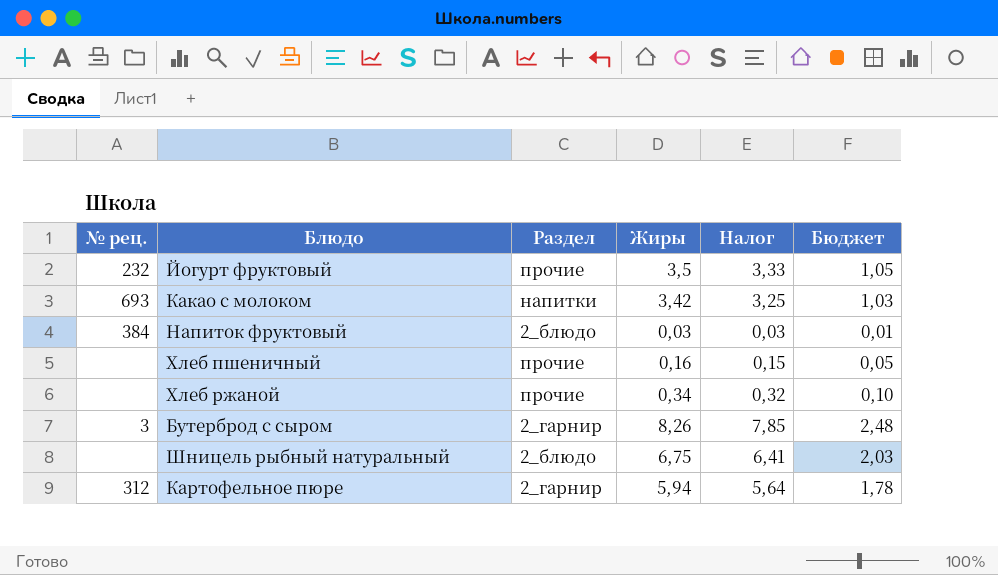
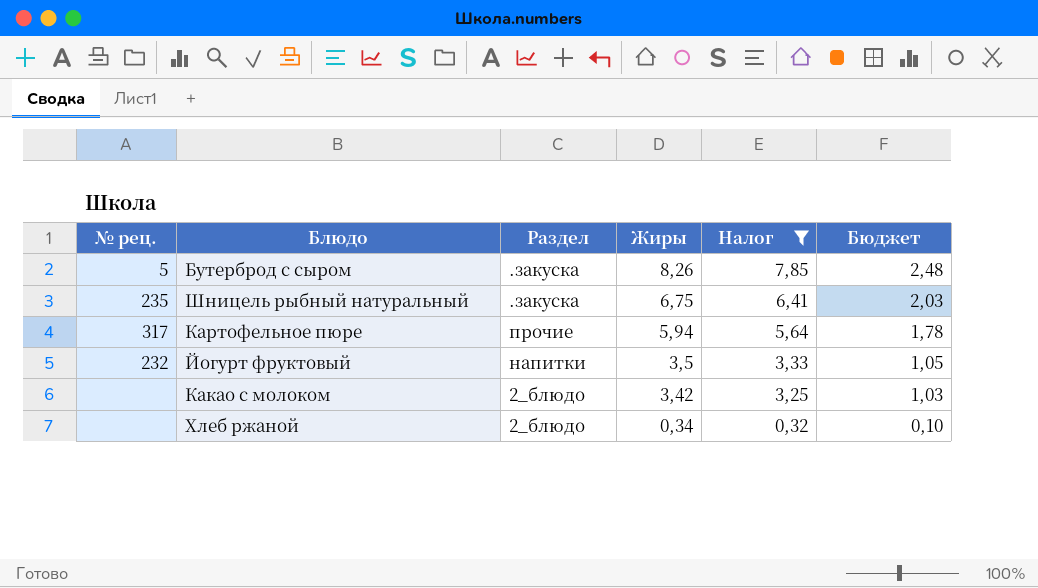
filter: none -> Налог >= 0,32
row order: none -> Жиры descending
Бутерброд с сыром | № рец.: 3 -> 5
Бутерброд с сыром | Раздел: 2_гарнир -> .закуска
Шницель рыбный натуральный | № рец.: none -> 235
Шницель рыбный натуральный | Раздел: 2_блюдо -> .закуска
Картофельное пюре | № рец.: 312 -> 317
Картофельное пюре | Раздел: 2_гарнир -> прочие
Йогурт фруктовый | Раздел: прочие -> напитки
Какао с молоком | № рец.: 693 -> none
Какао с молоком | Раздел: напитки -> 2_блюдо
Хлеб ржаной | Раздел: прочие -> 2_блюдо

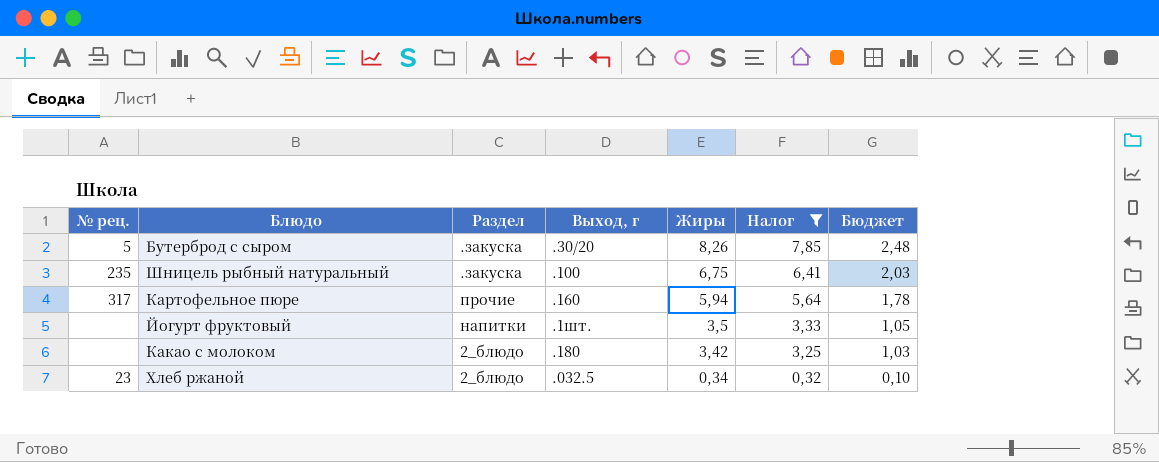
column Выход, г | position: none -> 4
Йогурт фруктовый | № рец.: 232 -> none
Хлеб ржаной | № рец.: none -> 23

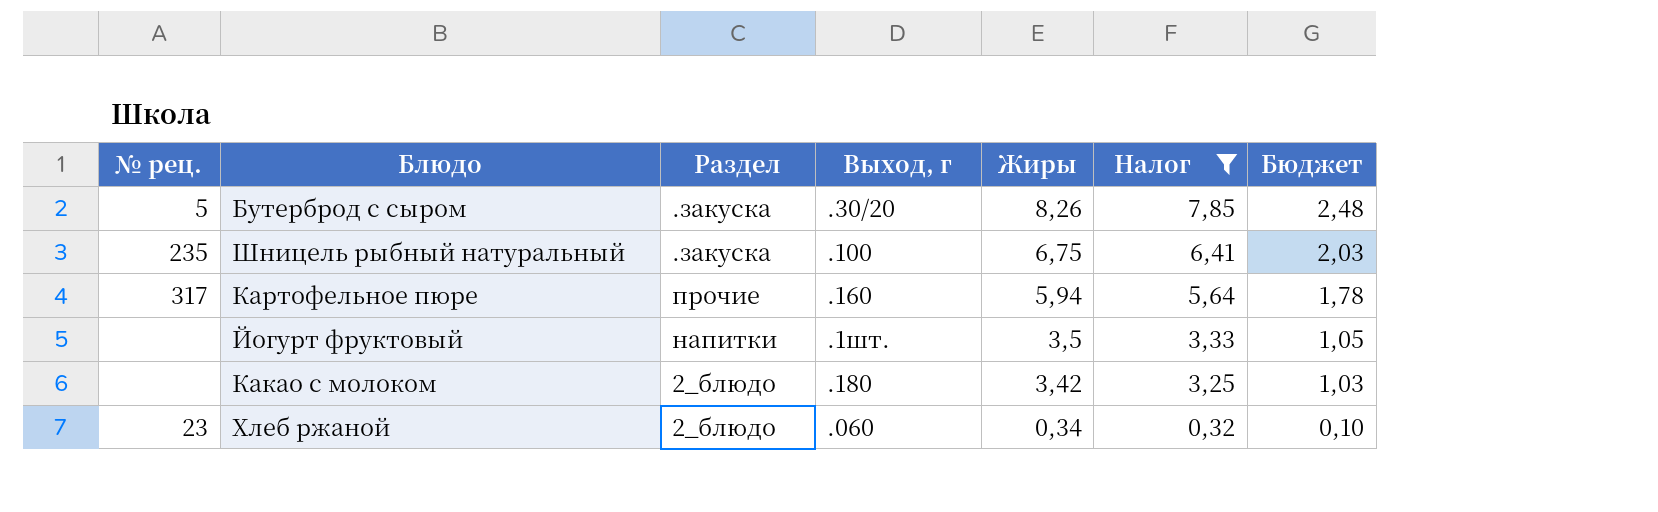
Хлеб ржаной | Выход, г: .032.5 -> .060

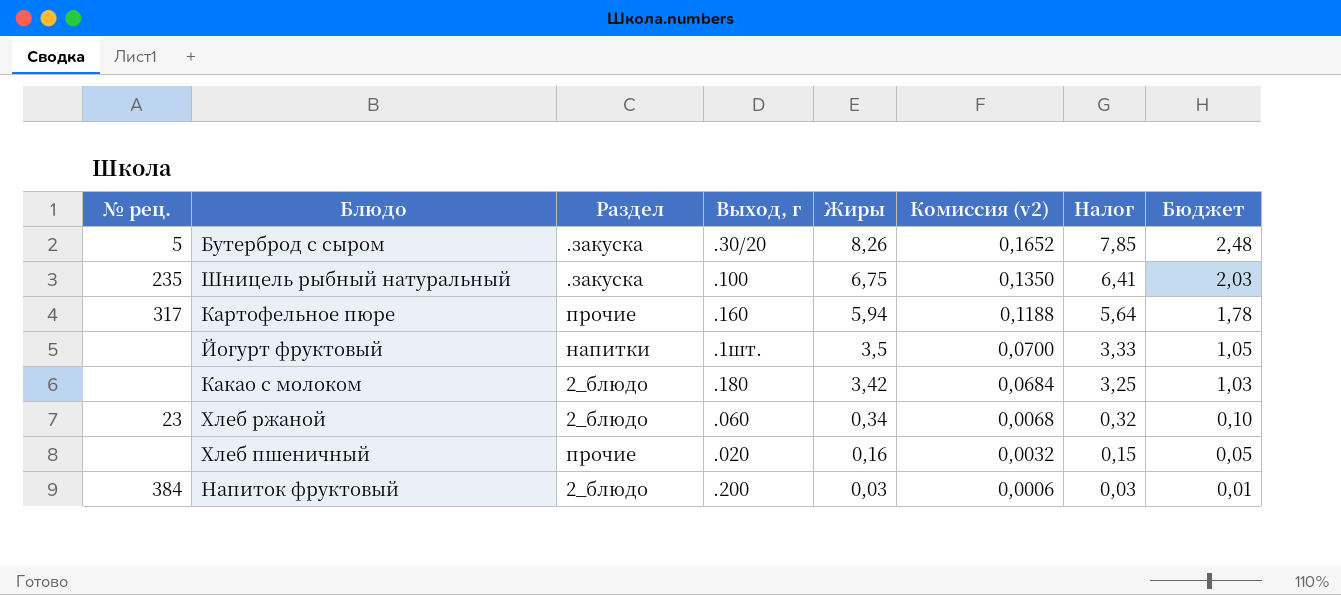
filter: Налог >= 0,32 -> none
column Комиссия (v2) | formula: none -> [Жиры] * 0,02

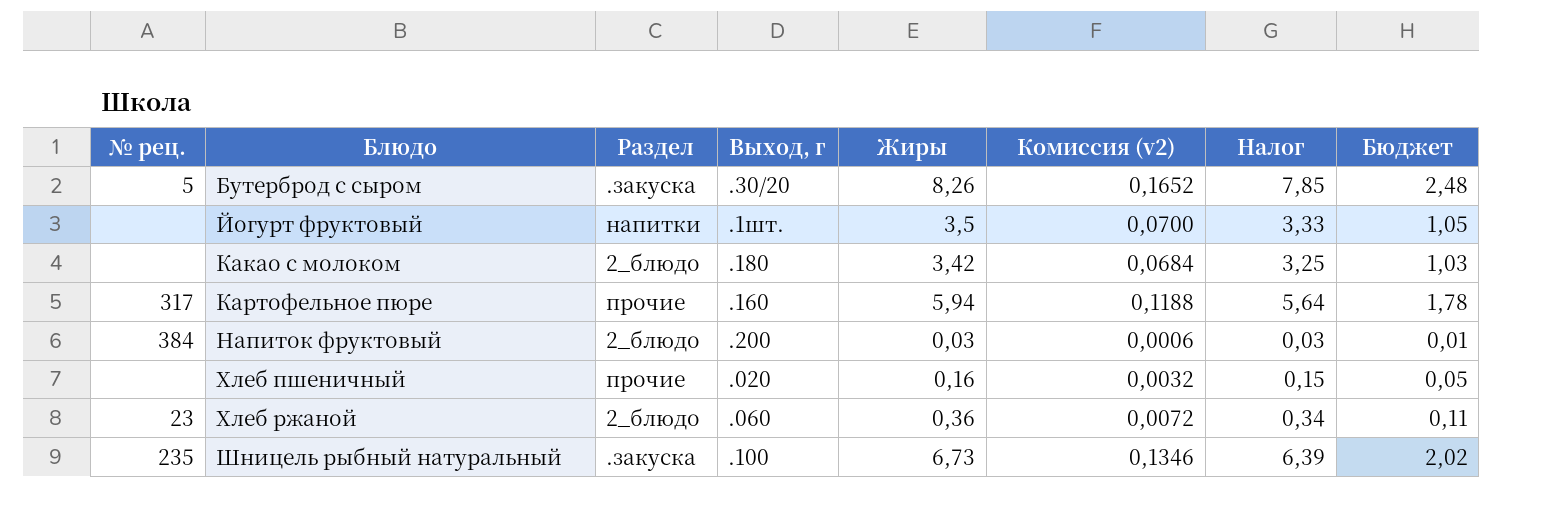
row order: Жиры descending -> Блюдо ascending
Хлеб ржаной | Жиры: 0,34 -> 0,36
Хлеб ржаной | Комиссия (v2): 0,0068 -> 0,0072
Хлеб ржаной | Налог: 0,32 -> 0,34
Хлеб ржаной | Бюджет: 0,10 -> 0,11
Шницель рыбный натуральный | Жиры: 6,75 -> 6,73
Шницель рыбный натуральный | Комиссия (v2): 0,1350 -> 0,1346
Шницель рыбный натуральный | Налог: 6,41 -> 6,39
Шницель рыбный натуральный | Бюджет: 2,03 -> 2,02

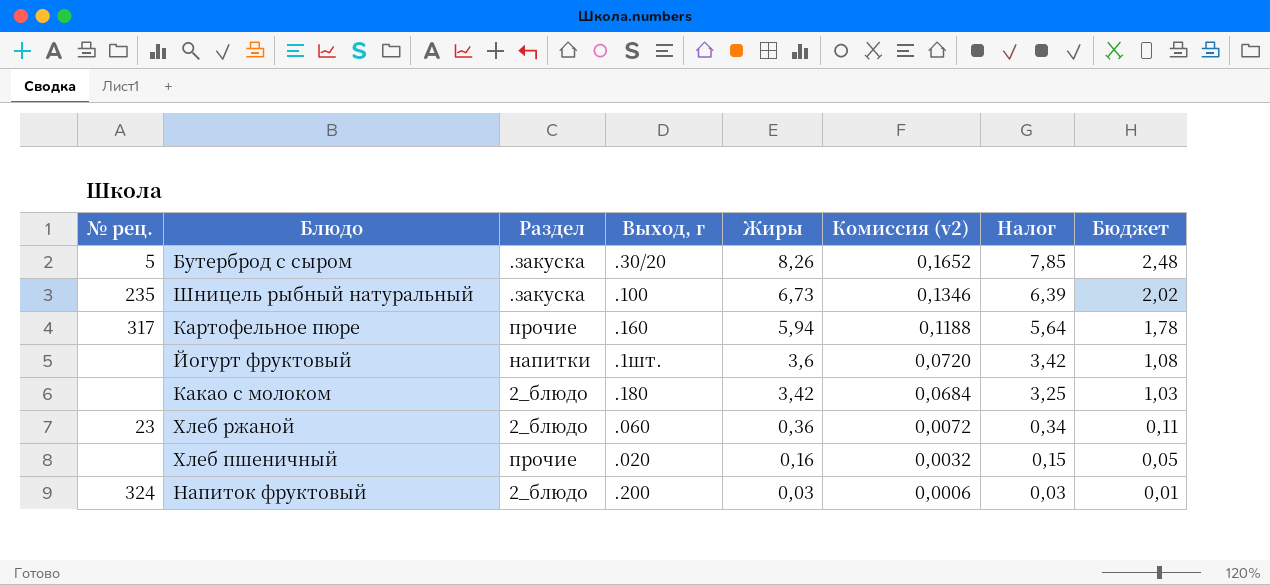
row order: Блюдо ascending -> Жиры descending
Йогурт фруктовый | Жиры: 3,5 -> 3,6
Йогурт фруктовый | Комиссия (v2): 0,0700 -> 0,0720
Йогурт фруктовый | Налог: 3,33 -> 3,42
Йогурт фруктовый | Бюджет: 1,05 -> 1,08
Напиток фруктовый | № рец.: 384 -> 324

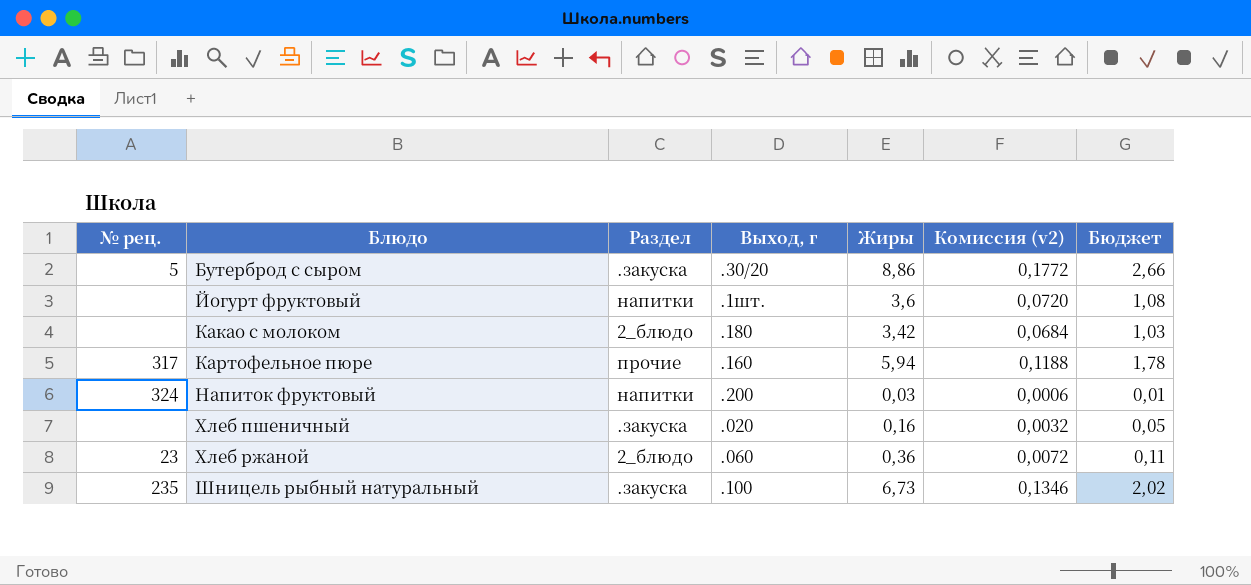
row order: Жиры descending -> Блюдо ascending
column Налог | formula: [Жиры] * 0,95 -> none
Бутерброд с сыром | Жиры: 8,26 -> 8,86
Бутерброд с сыром | Комиссия (v2): 0,1652 -> 0,1772
Бутерброд с сыром | Бюджет: 2,48 -> 2,66
Напиток фруктовый | Раздел: 2_блюдо -> напитки
Хлеб пшеничный | Раздел: прочие -> .закуска

